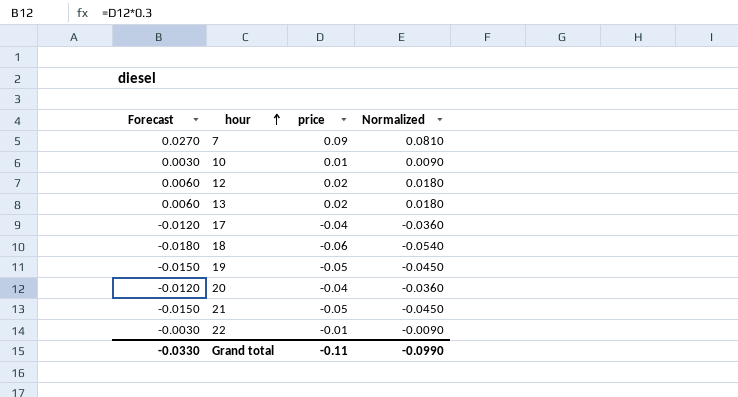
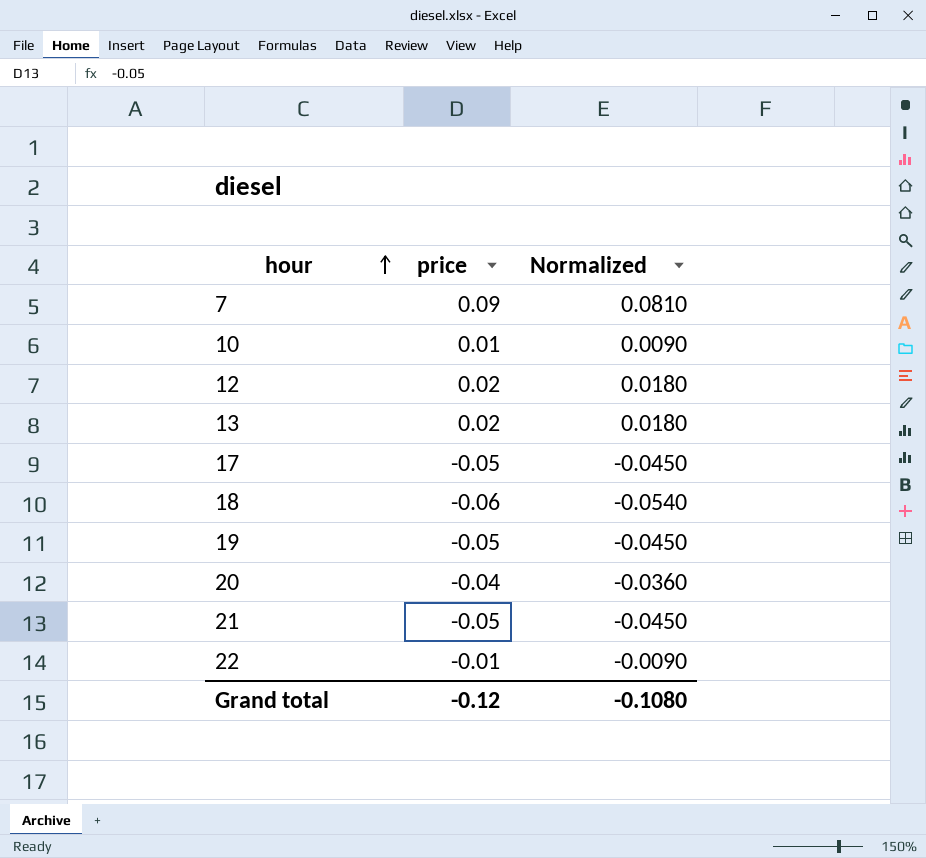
column Forecast | formula: [price] * 0.3 -> none
17 | price: -0.04 -> -0.05
17 | Normalized: -0.0360 -> -0.0450
Grand total | price: -0.11 -> -0.12
Grand total | Normalized: -0.0990 -> -0.1080

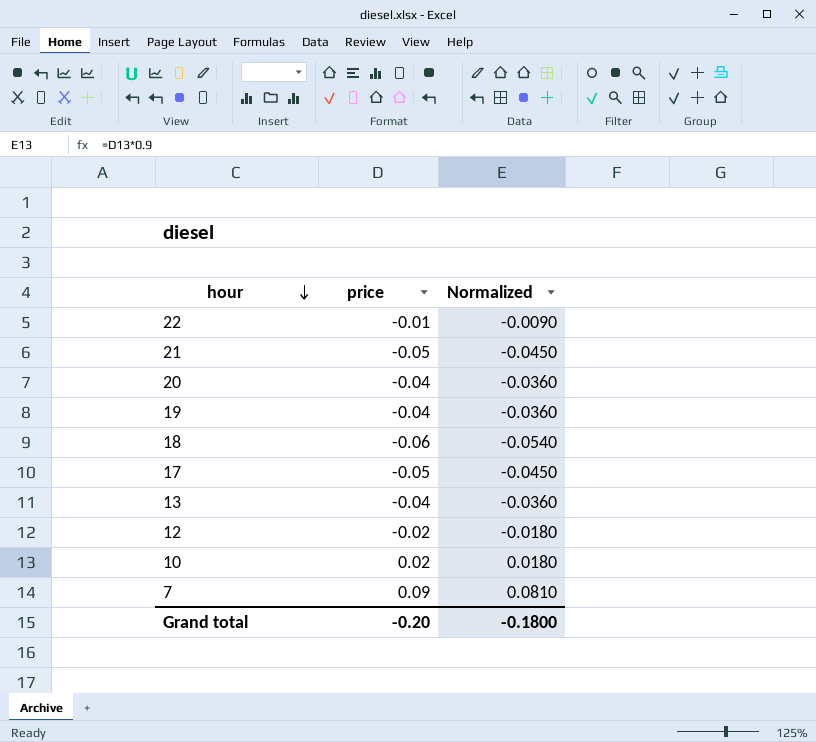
row order: hour ascending -> hour descending
19 | price: -0.05 -> -0.04
19 | Normalized: -0.0450 -> -0.0360
13 | price: 0.02 -> -0.04
13 | Normalized: 0.0180 -> -0.0360
12 | price: 0.02 -> -0.02
12 | Normalized: 0.0180 -> -0.0180
10 | price: 0.01 -> 0.02
10 | Normalized: 0.0090 -> 0.0180
Grand total | price: -0.12 -> -0.20
Grand total | Normalized: -0.1080 -> -0.1800

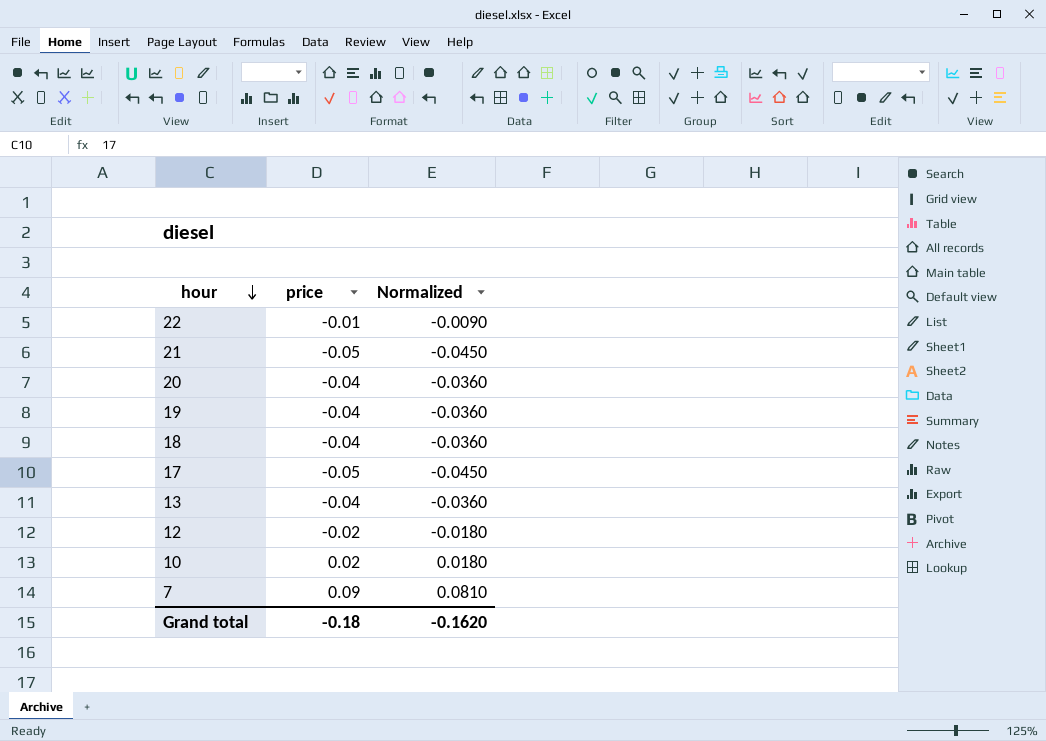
18 | price: -0.06 -> -0.04
18 | Normalized: -0.0540 -> -0.0360
Grand total | price: -0.20 -> -0.18
Grand total | Normalized: -0.1800 -> -0.1620

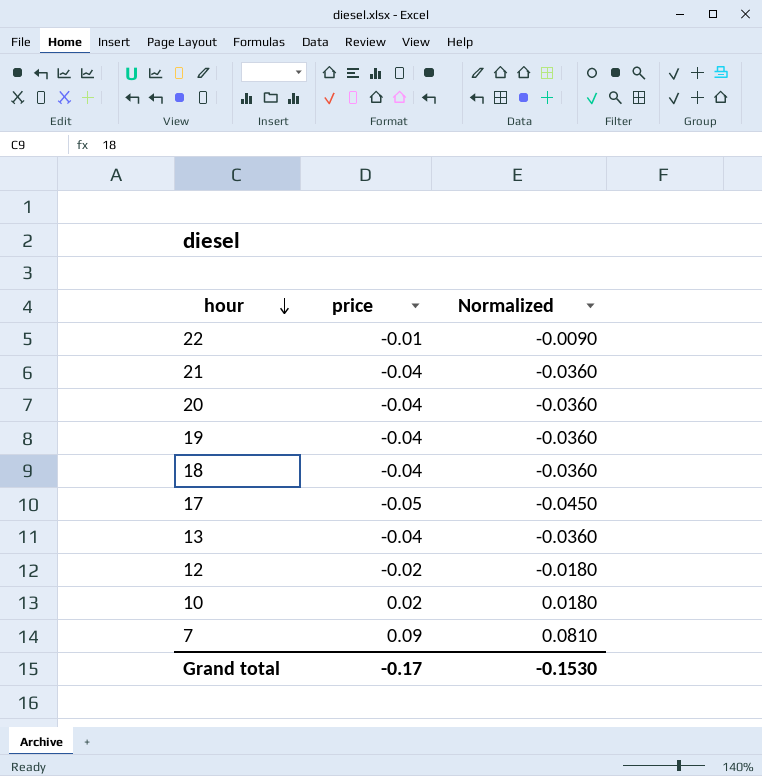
21 | price: -0.05 -> -0.04
21 | Normalized: -0.0450 -> -0.0360
Grand total | price: -0.18 -> -0.17
Grand total | Normalized: -0.1620 -> -0.1530

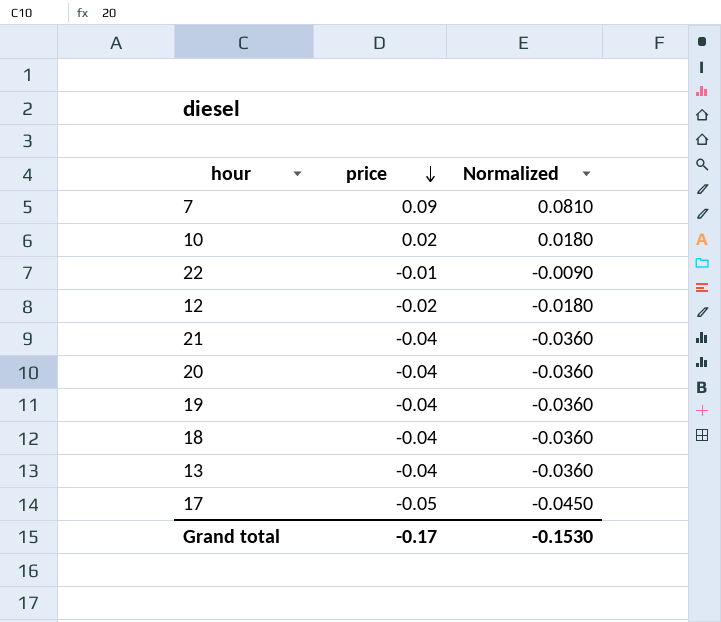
row order: hour descending -> price descending

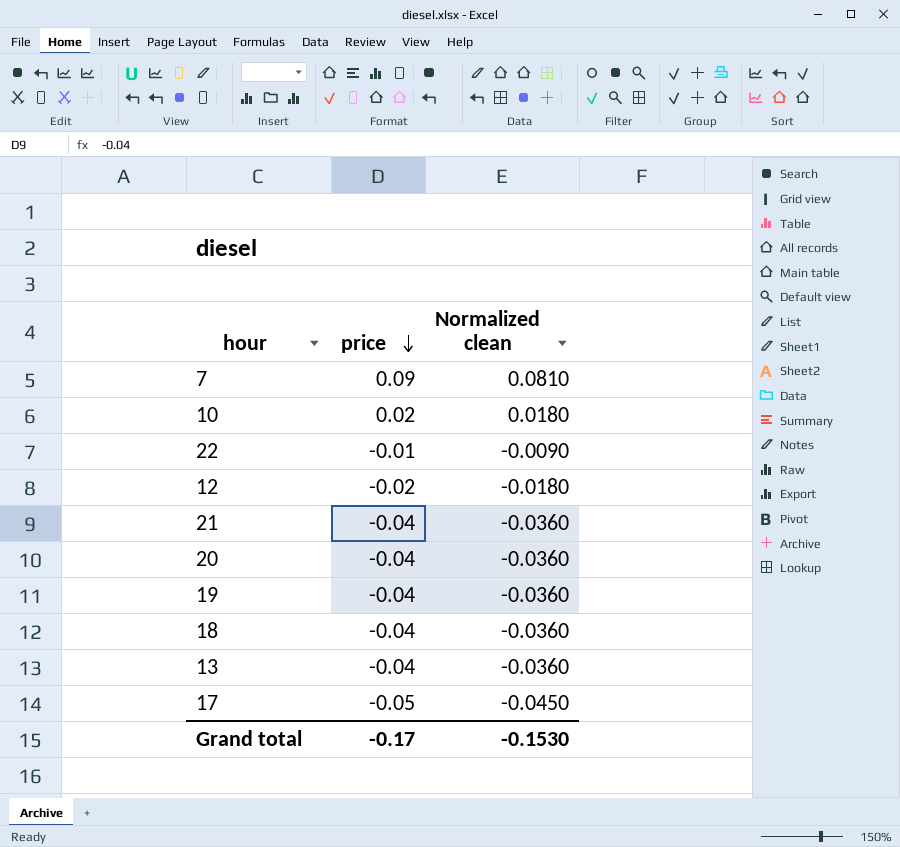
column name: Normalized -> Normalized clean

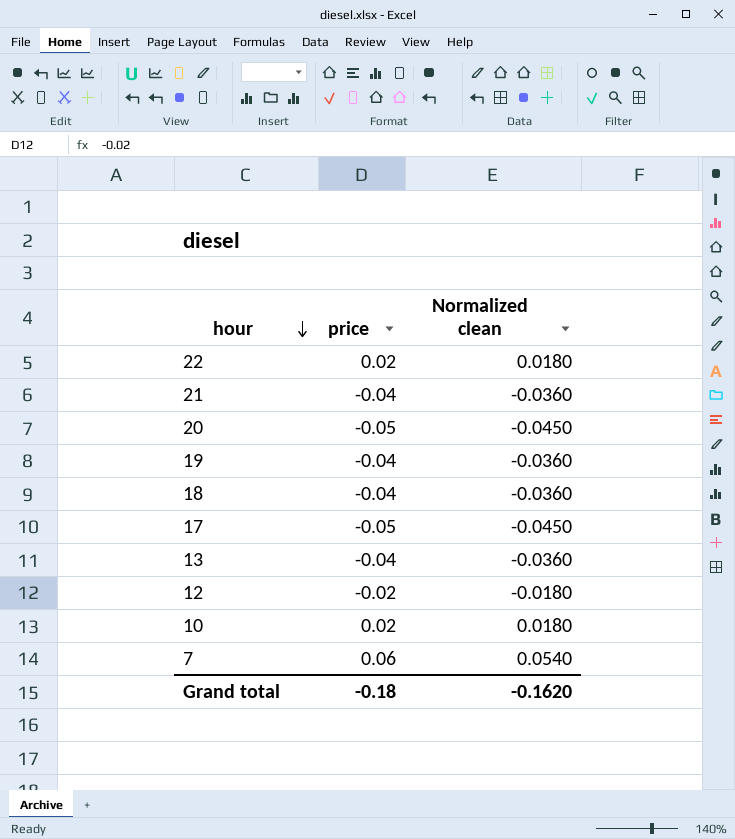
row order: price descending -> hour descending
22 | price: -0.01 -> 0.02
22 | Normalized clean: -0.0090 -> 0.0180
20 | price: -0.04 -> -0.05
20 | Normalized clean: -0.0360 -> -0.0450
7 | price: 0.09 -> 0.06
7 | Normalized clean: 0.0810 -> 0.0540
Grand total | price: -0.17 -> -0.18
Grand total | Normalized clean: -0.1530 -> -0.1620

